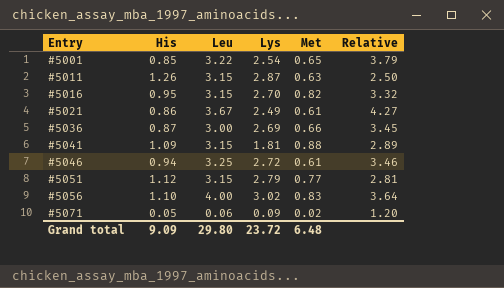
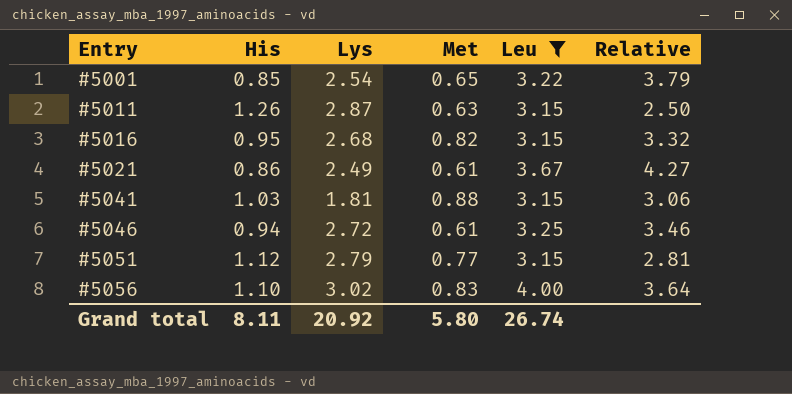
filter: none -> Leu >= 3.15
column Leu | position: 3 -> 5
#5016 | Lys: 2.70 -> 2.68
#5041 | His: 1.09 -> 1.03
#5041 | Relative: 2.89 -> 3.06
Grand total | His: 9.09 -> 8.11
Grand total | Lys: 23.72 -> 20.92
Grand total | Met: 6.48 -> 5.80
Grand total | Leu: 29.80 -> 26.74

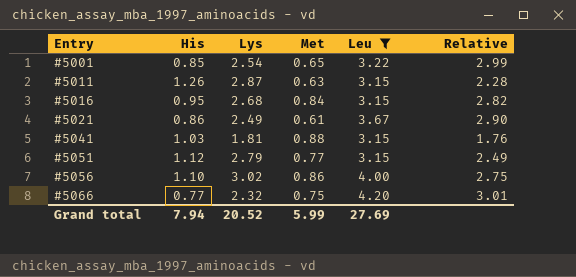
column Relative | formula: [Leu] / [His] -> [Lys] / [His]
row #5046: 0.94 | 2.72 | 0.61 | 3.25 | 3.46 -> none
#5016 | Met: 0.82 -> 0.84
#5056 | Met: 0.83 -> 0.86
row #5066: none -> 0.77 | 2.32 | 0.75 | 4.20 | 3.01
Grand total | His: 8.11 -> 7.94
Grand total | Lys: 20.92 -> 20.52
Grand total | Met: 5.80 -> 5.99
Grand total | Leu: 26.74 -> 27.69

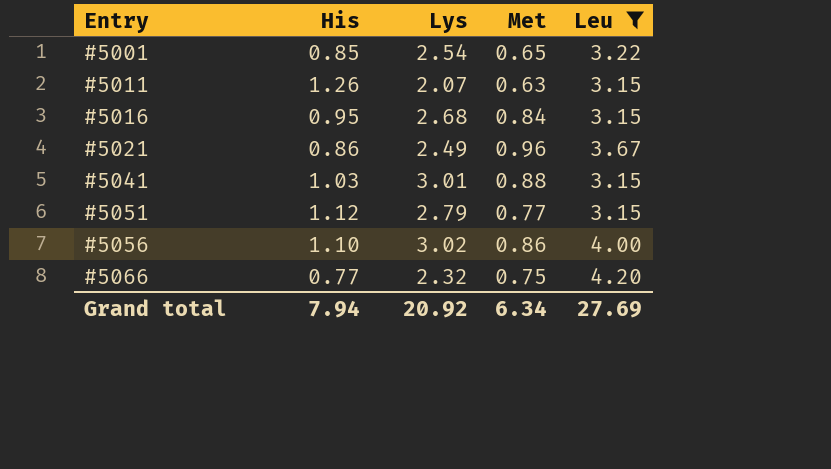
column Relative | formula: [Lys] / [His] -> none
#5011 | Lys: 2.87 -> 2.07
#5021 | Met: 0.61 -> 0.96
#5041 | Lys: 1.81 -> 3.01
Grand total | Lys: 20.52 -> 20.92
Grand total | Met: 5.99 -> 6.34

